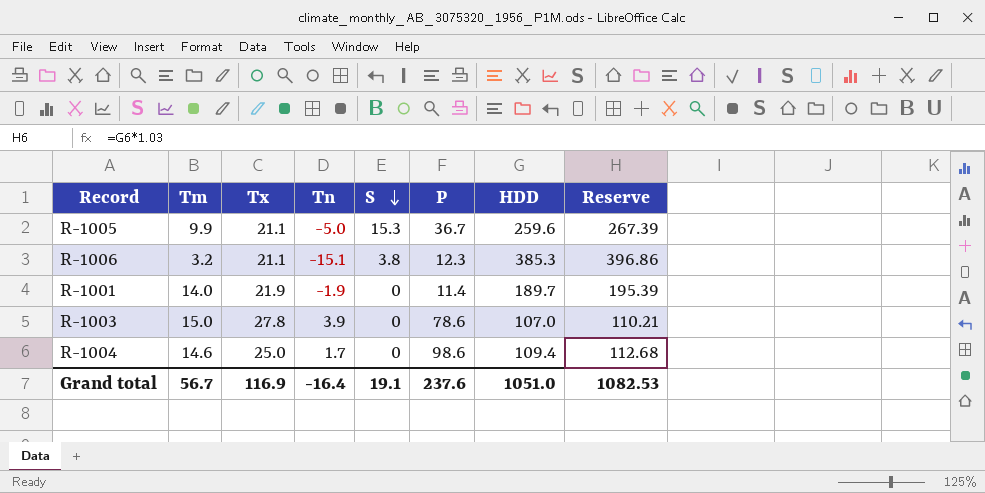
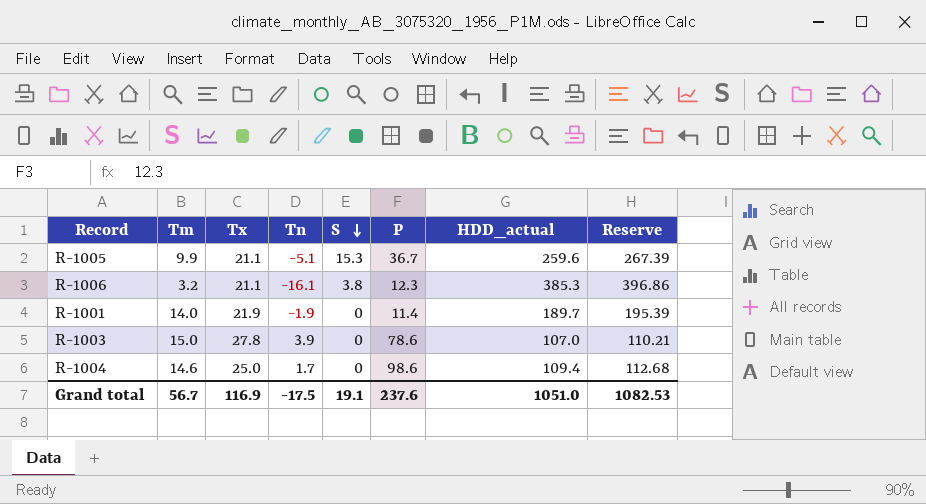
column name: HDD -> HDD_actual
R-1005 | Tn: -5.0 -> -5.1
R-1006 | Tn: -15.1 -> -16.1
Grand total | Tn: -16.4 -> -17.5

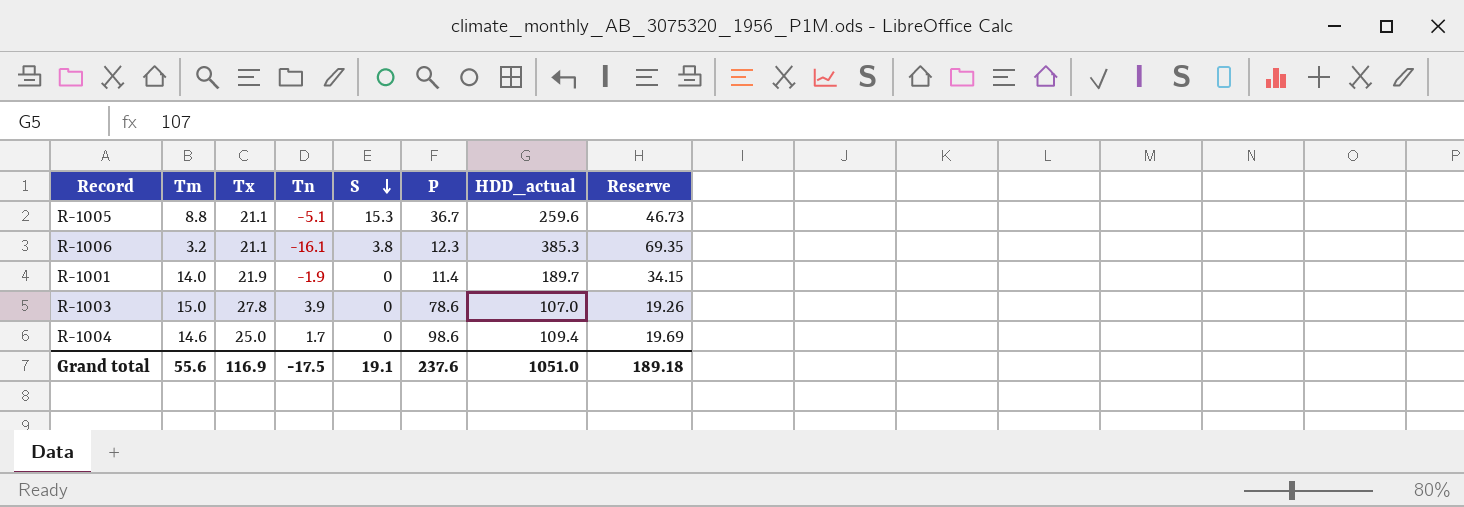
column Reserve | formula: [HDD_actual] * 1.03 -> [HDD_actual] * 0.18
R-1005 | Tm: 9.9 -> 8.8
Grand total | Tm: 56.7 -> 55.6
Grand total | Reserve: 1082.53 -> 189.18

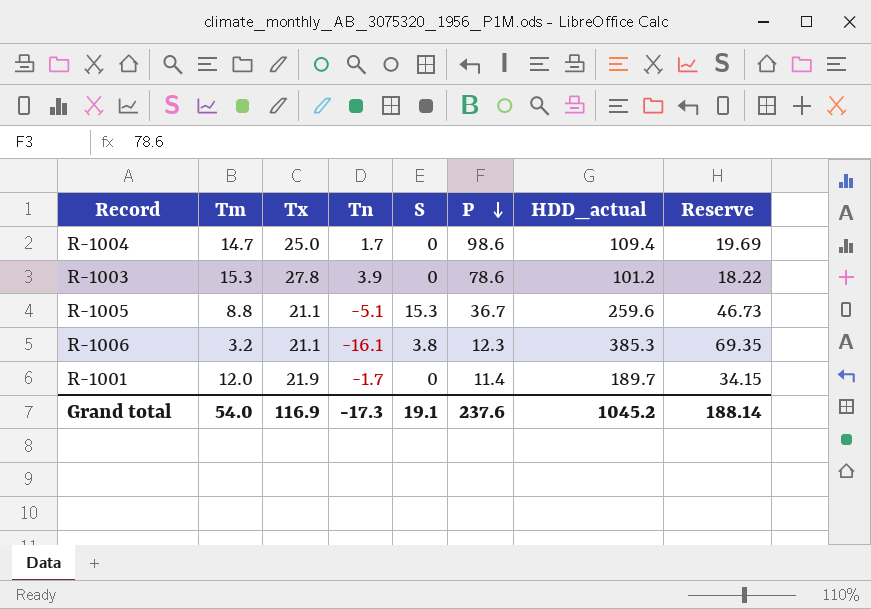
row order: S descending -> P descending
R-1004 | Tm: 14.6 -> 14.7
R-1003 | Tm: 15.0 -> 15.3
R-1003 | HDD_actual: 107.0 -> 101.2
R-1003 | Reserve: 19.26 -> 18.22
R-1001 | Tm: 14.0 -> 12.0
R-1001 | Tn: -1.9 -> -1.7
Grand total | Tm: 55.6 -> 54.0
Grand total | Tn: -17.5 -> -17.3
Grand total | HDD_actual: 1051.0 -> 1045.2
Grand total | Reserve: 189.18 -> 188.14

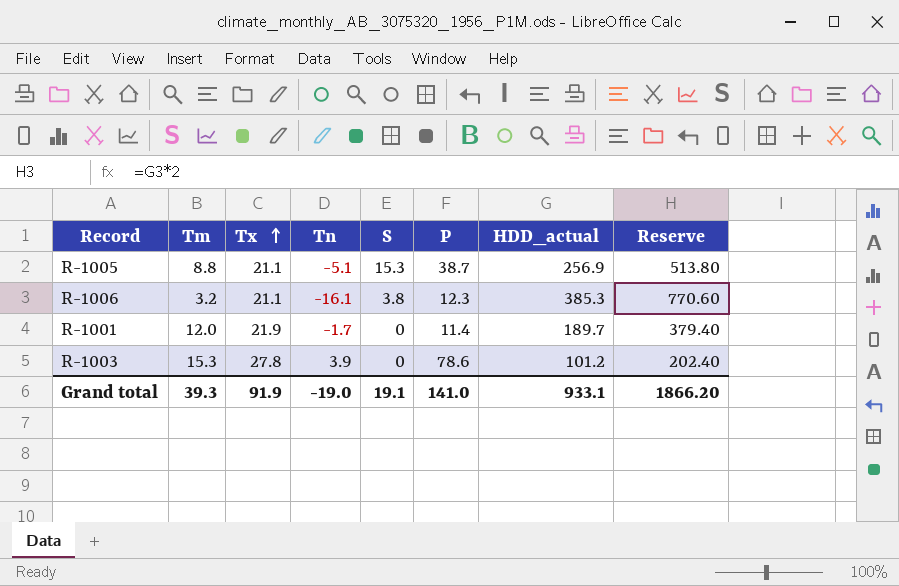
row order: P descending -> Tx ascending
column Reserve | formula: [HDD_actual] * 0.18 -> [HDD_actual] * 2
row R-1004: 14.7 | 25.0 | 1.7 | 0 | 98.6 | 109.4 | 19.69 -> none
R-1005 | P: 36.7 -> 38.7
R-1005 | HDD_actual: 259.6 -> 256.9
Grand total | Tm: 54.0 -> 39.3
Grand total | Tx: 116.9 -> 91.9
Grand total | Tn: -17.3 -> -19.0
Grand total | P: 237.6 -> 141.0
Grand total | HDD_actual: 1045.2 -> 933.1
Grand total | Reserve: 188.14 -> 1866.20

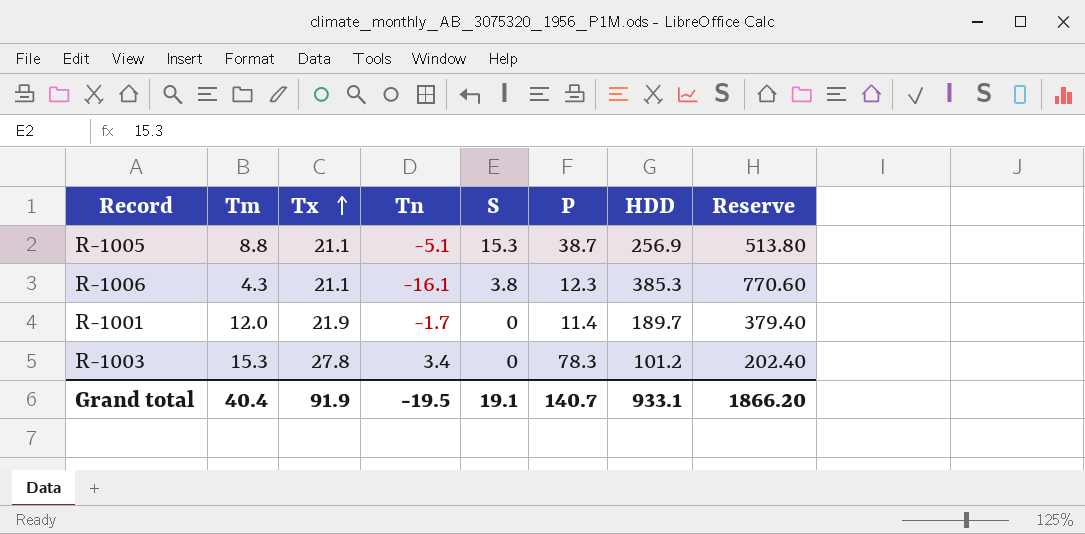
column name: HDD_actual -> HDD
R-1006 | Tm: 3.2 -> 4.3
R-1003 | Tn: 3.9 -> 3.4
R-1003 | P: 78.6 -> 78.3
Grand total | Tm: 39.3 -> 40.4
Grand total | Tn: -19.0 -> -19.5
Grand total | P: 141.0 -> 140.7

